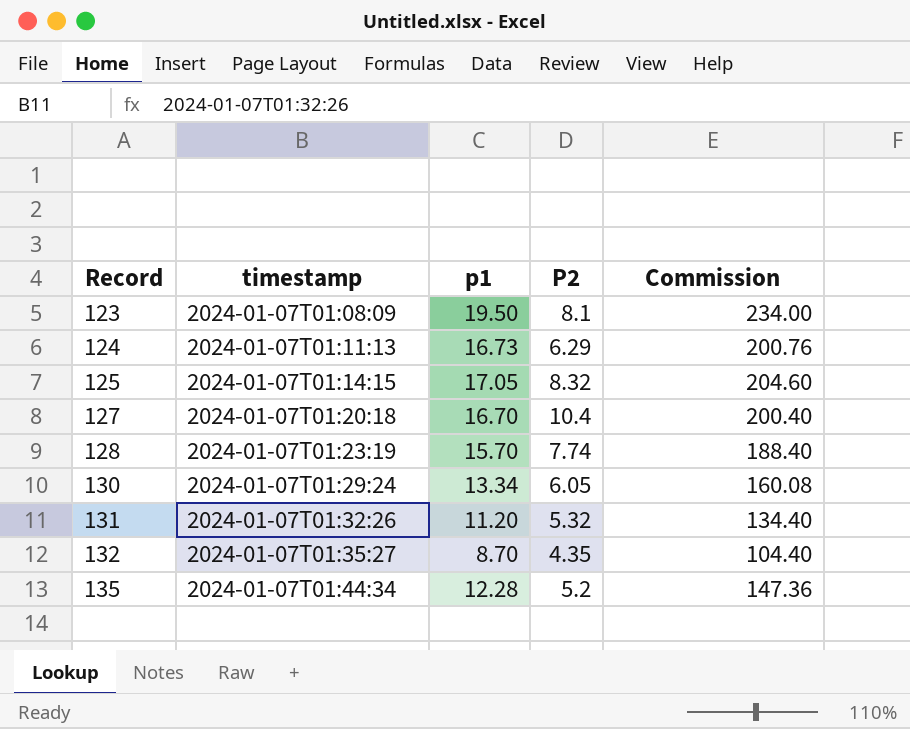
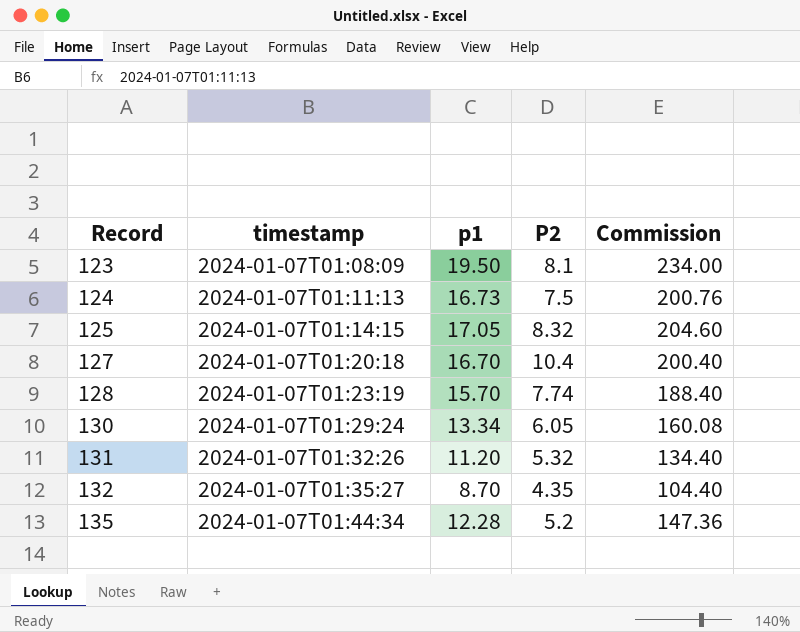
124 | P2: 6.29 -> 7.5

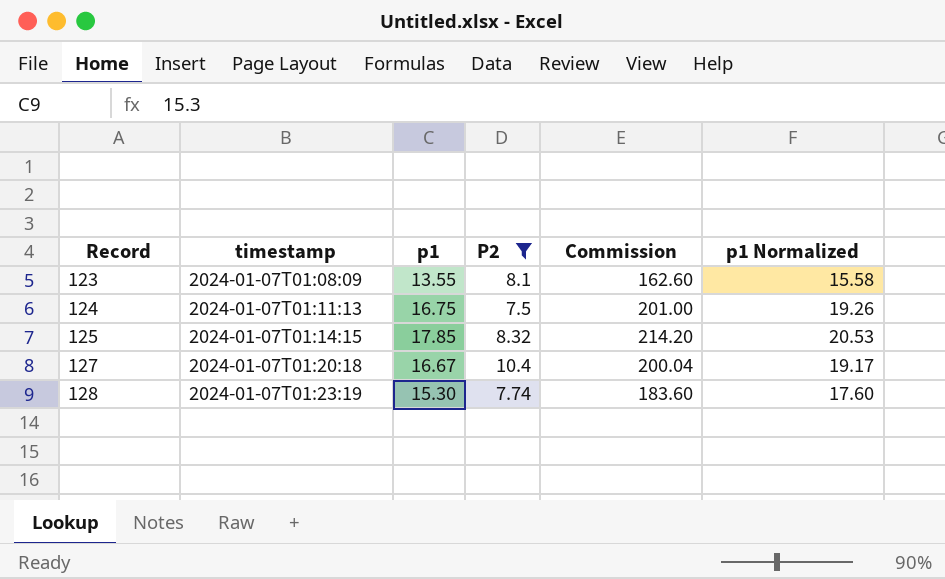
filter: none -> P2 >= 7.5
column p1 Normalized | formula: none -> [p1] * 1.15
123 | p1: 19.50 -> 13.55
123 | Commission: 234.00 -> 162.60
124 | p1: 16.73 -> 16.75
124 | Commission: 200.76 -> 201.00
125 | p1: 17.05 -> 17.85
125 | Commission: 204.60 -> 214.20
127 | p1: 16.70 -> 16.67
127 | Commission: 200.40 -> 200.04
128 | p1: 15.70 -> 15.30
128 | Commission: 188.40 -> 183.60

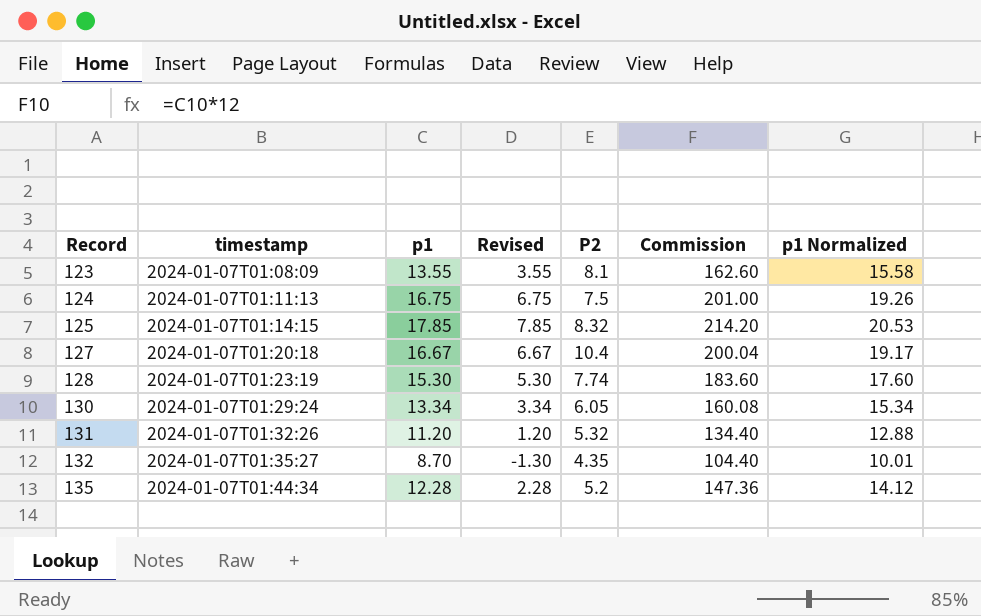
filter: P2 >= 7.5 -> none
column Revised | formula: none -> [p1] - 10

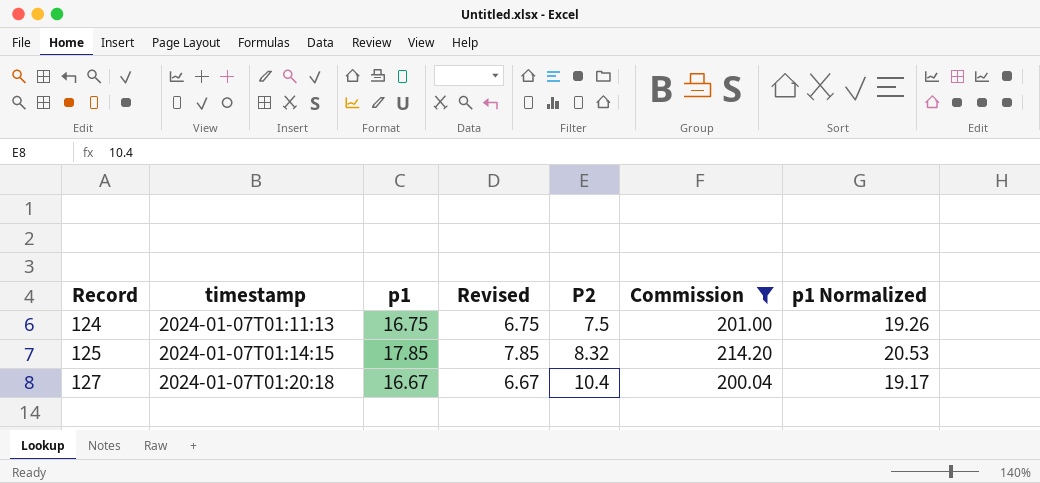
filter: none -> Commission >= 200.04

